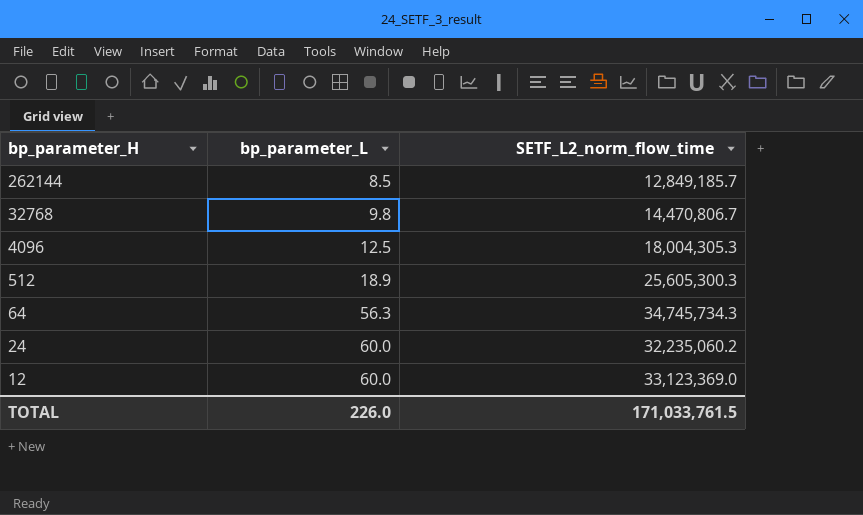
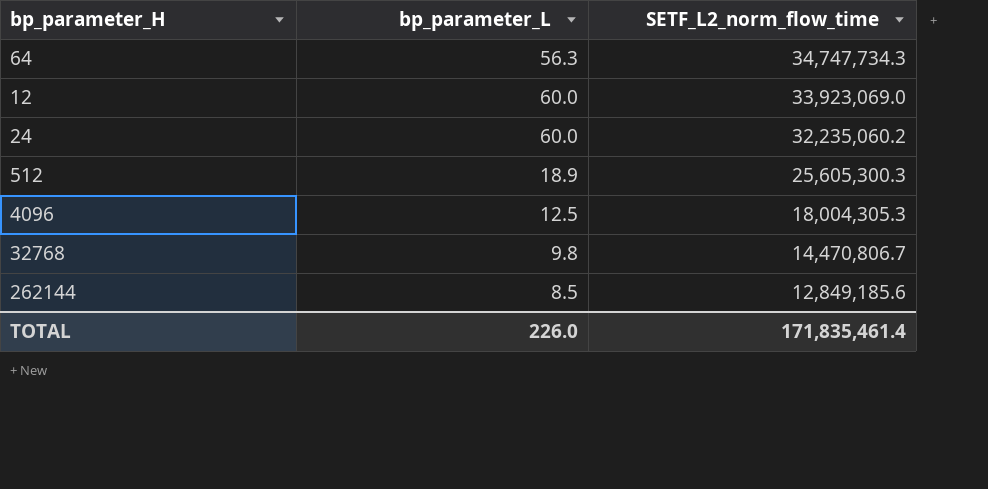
row order: bp_parameter_H descending -> SETF_L2_norm_flow_time descending
64 | SETF_L2_norm_flow_time: 34,745,734.3 -> 34,747,734.3
12 | SETF_L2_norm_flow_time: 33,123,369.0 -> 33,923,069.0
262144 | SETF_L2_norm_flow_time: 12,849,185.7 -> 12,849,185.6
TOTAL | SETF_L2_norm_flow_time: 171,033,761.5 -> 171,835,461.4

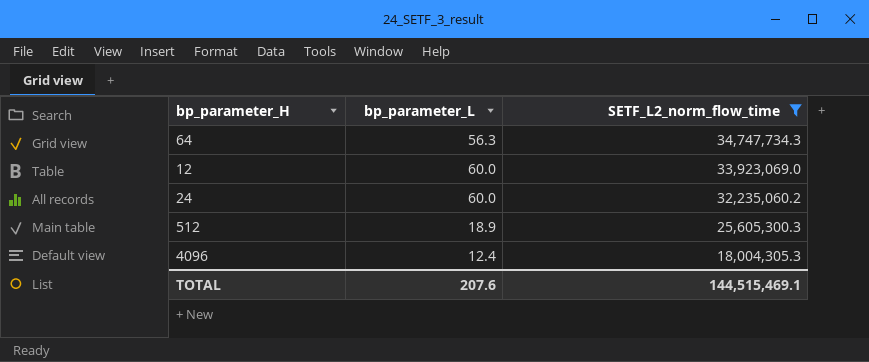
filter: none -> SETF_L2_norm_flow_time >= 18,004,305.3
4096 | bp_parameter_L: 12.5 -> 12.4
TOTAL | bp_parameter_L: 226.0 -> 207.6
TOTAL | SETF_L2_norm_flow_time: 171,835,461.4 -> 144,515,469.1

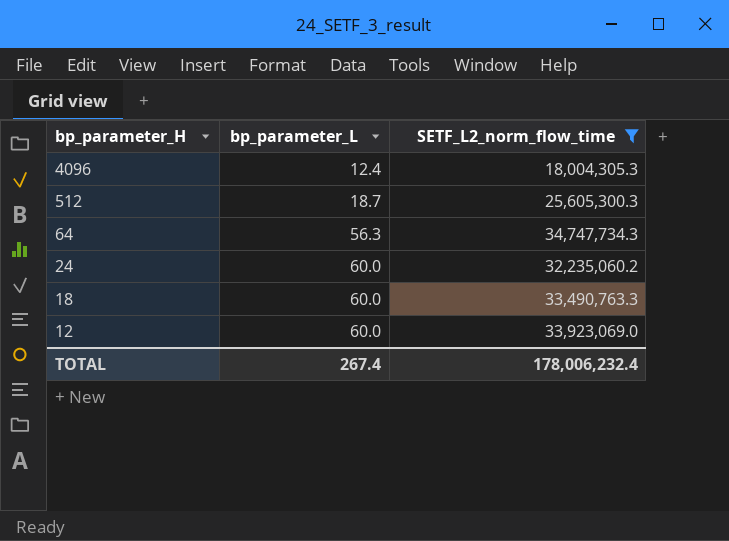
row order: SETF_L2_norm_flow_time descending -> bp_parameter_H descending
512 | bp_parameter_L: 18.9 -> 18.7
row 18: none -> 60.0 | 33,490,763.3
TOTAL | bp_parameter_L: 207.6 -> 267.4
TOTAL | SETF_L2_norm_flow_time: 144,515,469.1 -> 178,006,232.4

